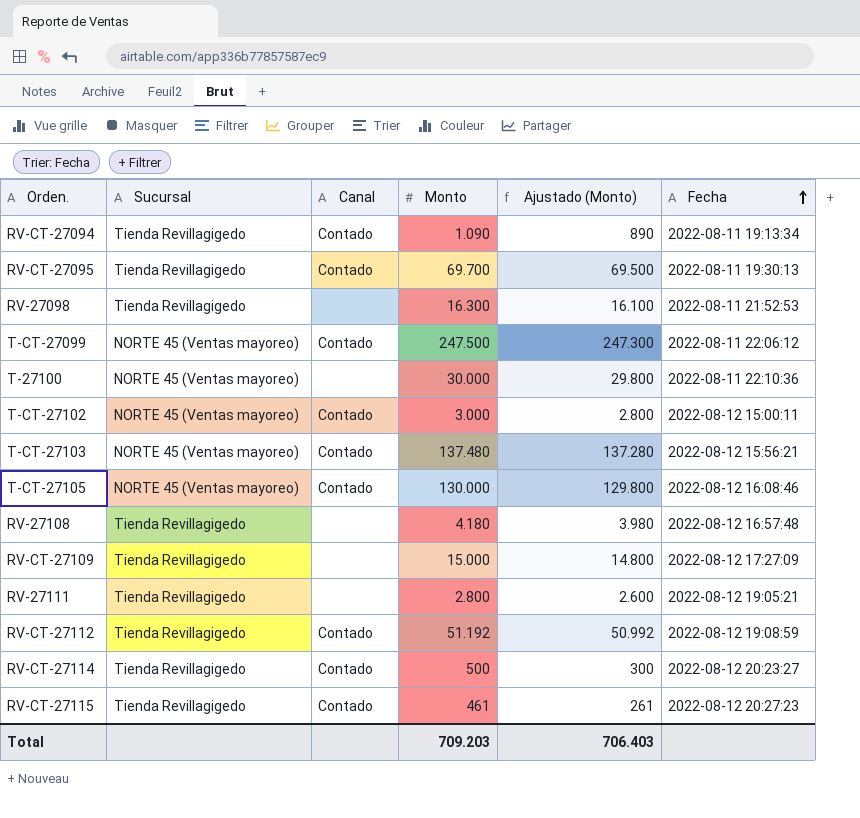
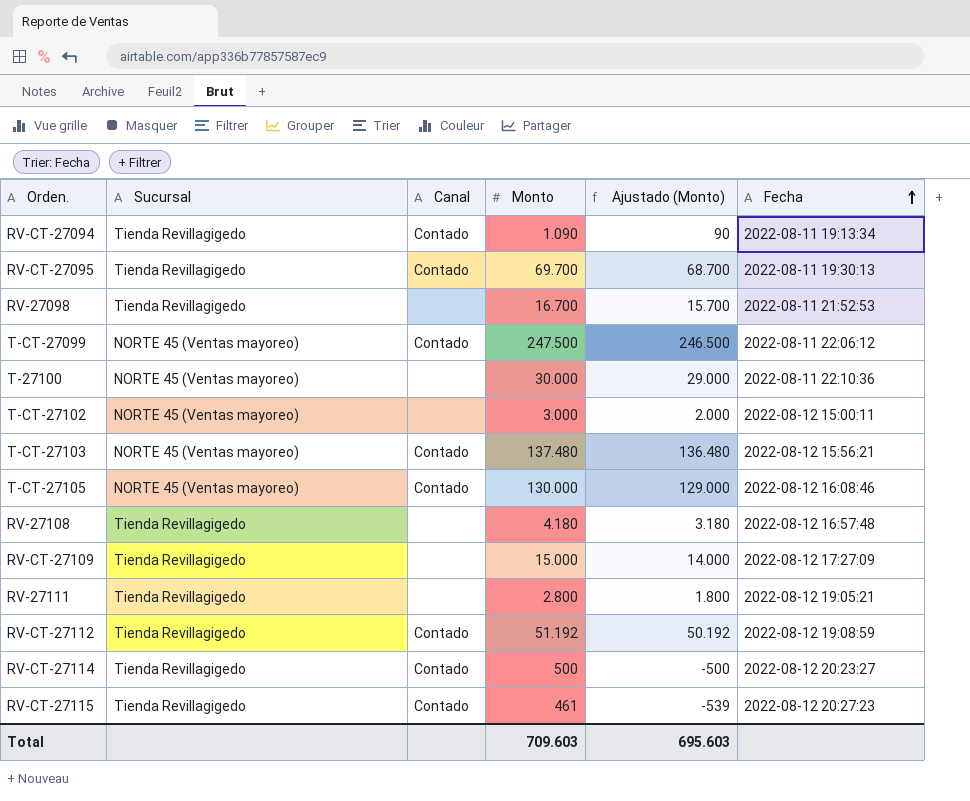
column Ajustado (Monto) | formula: [Monto] - 200 -> [Monto] - 1000
RV-27098 | Monto: 16.300 -> 16.700
T-CT-27102 | Canal: Contado -> none
Total | Monto: 709.203 -> 709.603
Total | Ajustado (Monto): 706.403 -> 695.603

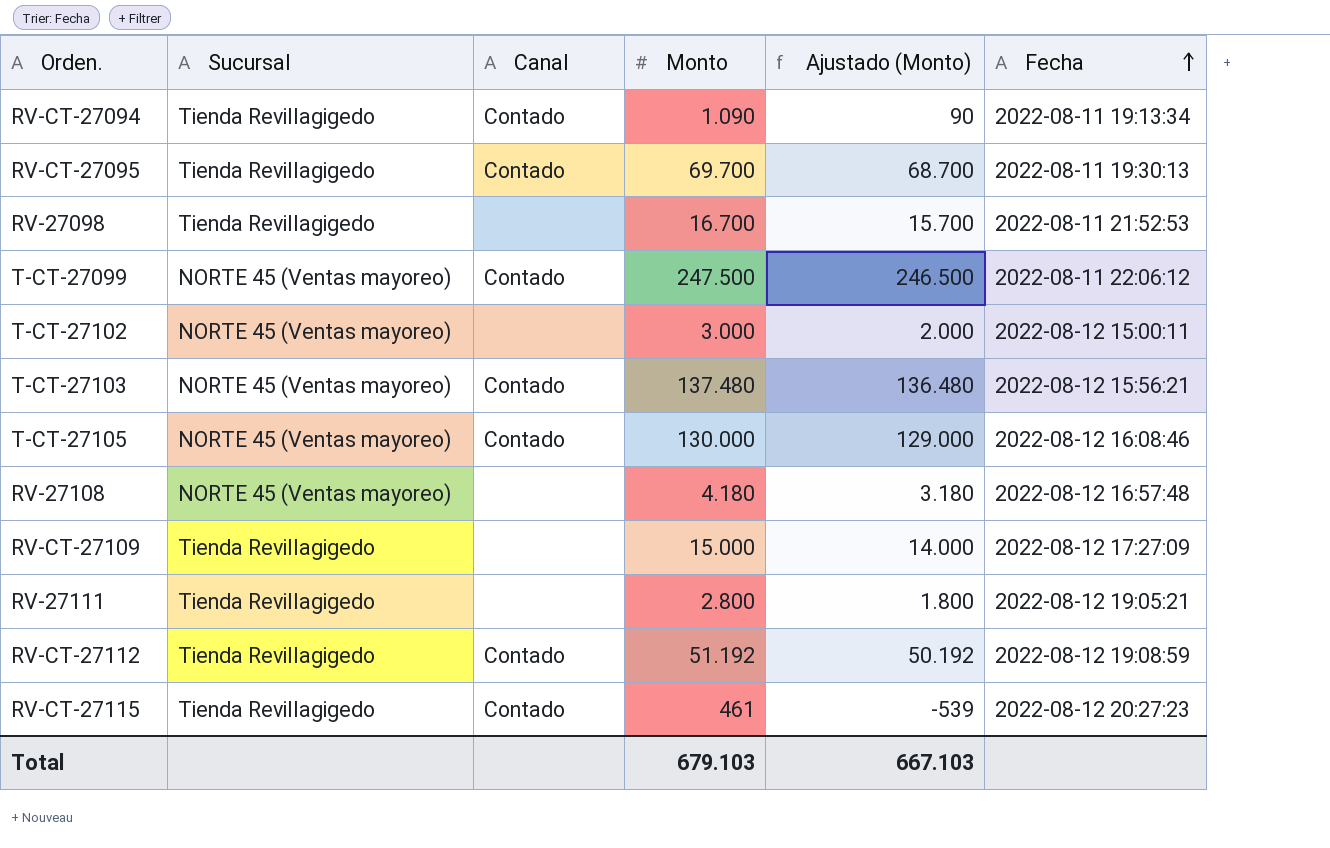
row T-27100: NORTE 45 (Ventas mayoreo) | none | 30.000 | 29.000 | 2022-08-11 22:10:36 -> none
row RV-CT-27114: Tienda Revillagigedo | Contado | 500 | -500 | 2022-08-12 20:23:27 -> none
RV-27108 | Sucursal: Tienda Revillagigedo -> NORTE 45 (Ventas mayoreo)
Total | Monto: 709.603 -> 679.103
Total | Ajustado (Monto): 695.603 -> 667.103

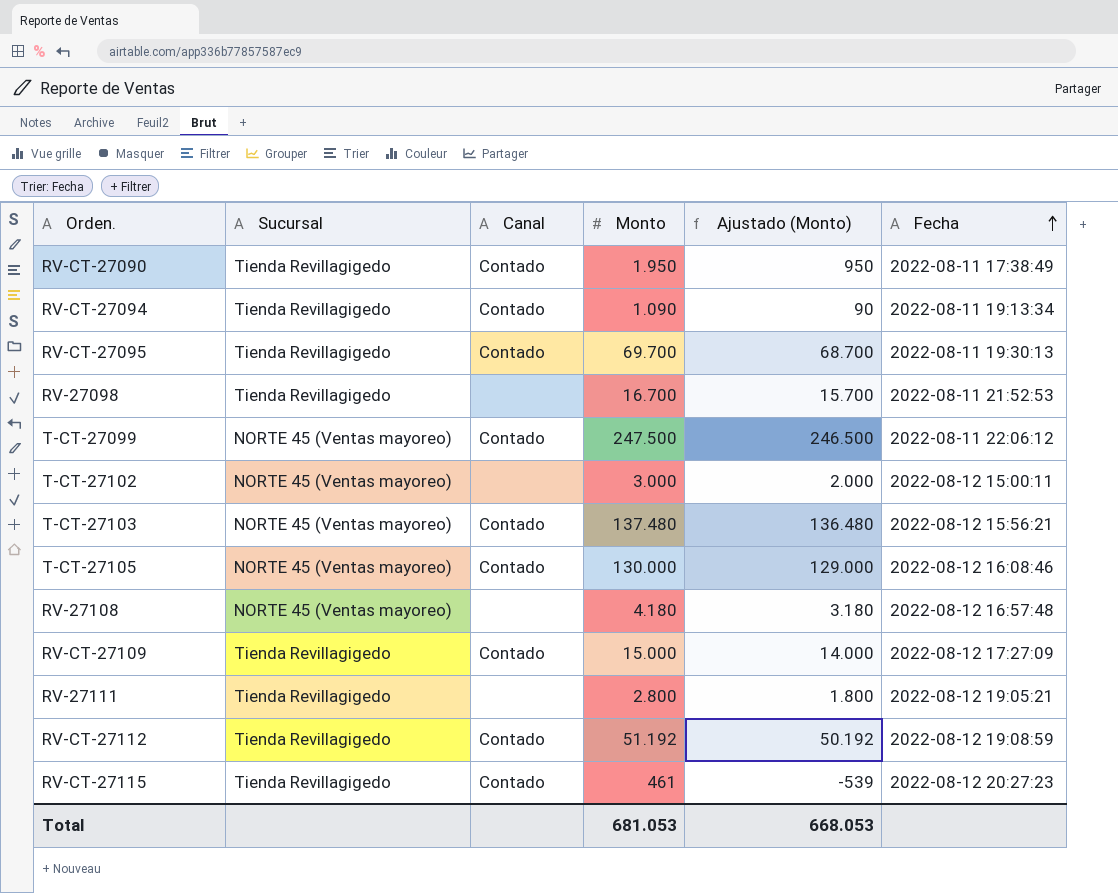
row RV-CT-27090: none -> Tienda Revillagigedo | Contado | 1.950 | 950 | 2022-08-11 17:38:49
RV-CT-27109 | Canal: none -> Contado
Total | Monto: 679.103 -> 681.053
Total | Ajustado (Monto): 667.103 -> 668.053

